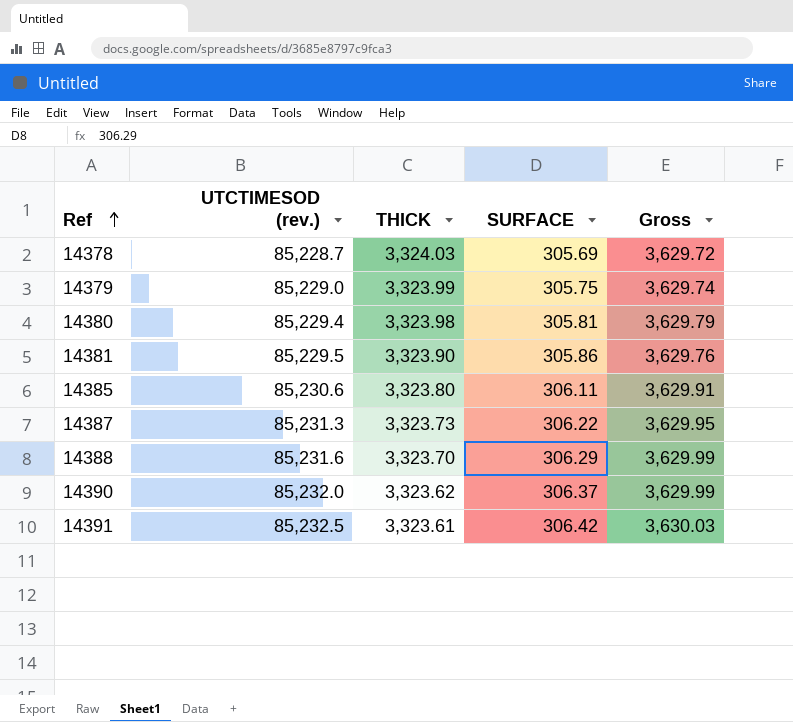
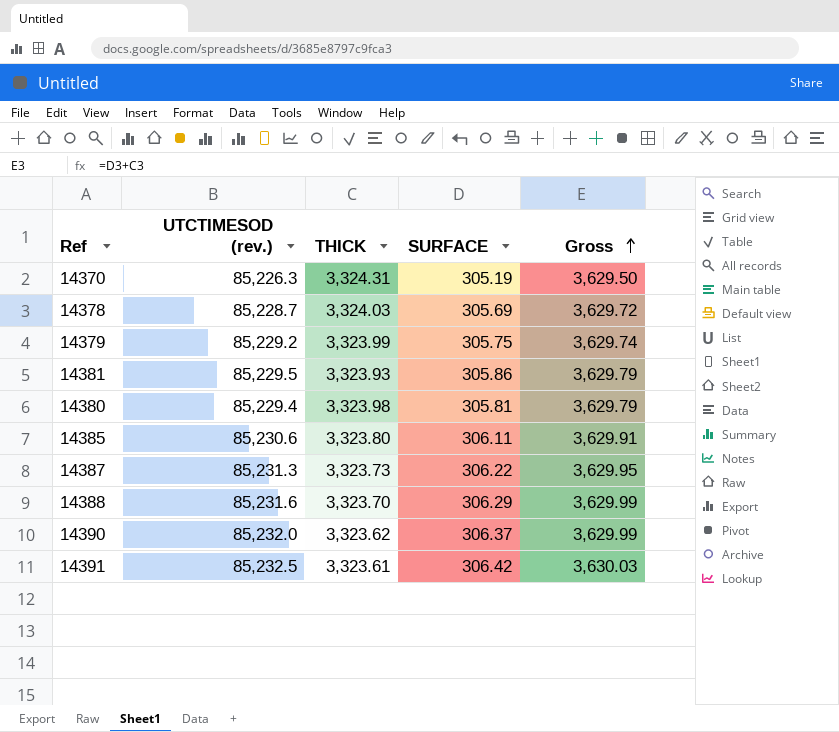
row order: Ref ascending -> Gross ascending
row 14370: none -> 85,226.3 | 3,324.31 | 305.19 | 3,629.50
14379 | UTCTIMESOD (rev.): 85,229.0 -> 85,229.2
14381 | THICK: 3,323.90 -> 3,323.93
14381 | Gross: 3,629.76 -> 3,629.79

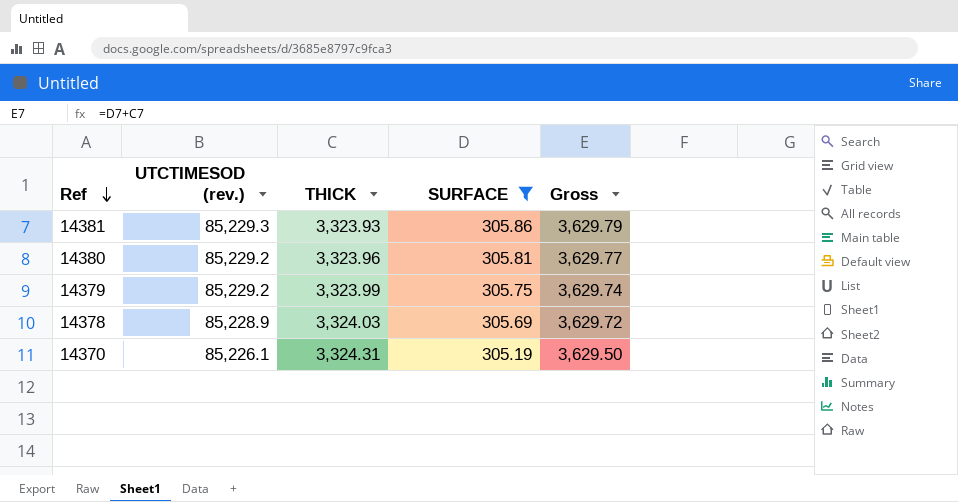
filter: none -> SURFACE <= 305.86
row order: Gross ascending -> Ref descending
14381 | UTCTIMESOD (rev.): 85,229.5 -> 85,229.3
14380 | UTCTIMESOD (rev.): 85,229.4 -> 85,229.2
14380 | THICK: 3,323.98 -> 3,323.96
14380 | Gross: 3,629.79 -> 3,629.77
14378 | UTCTIMESOD (rev.): 85,228.7 -> 85,228.9
14370 | UTCTIMESOD (rev.): 85,226.3 -> 85,226.1

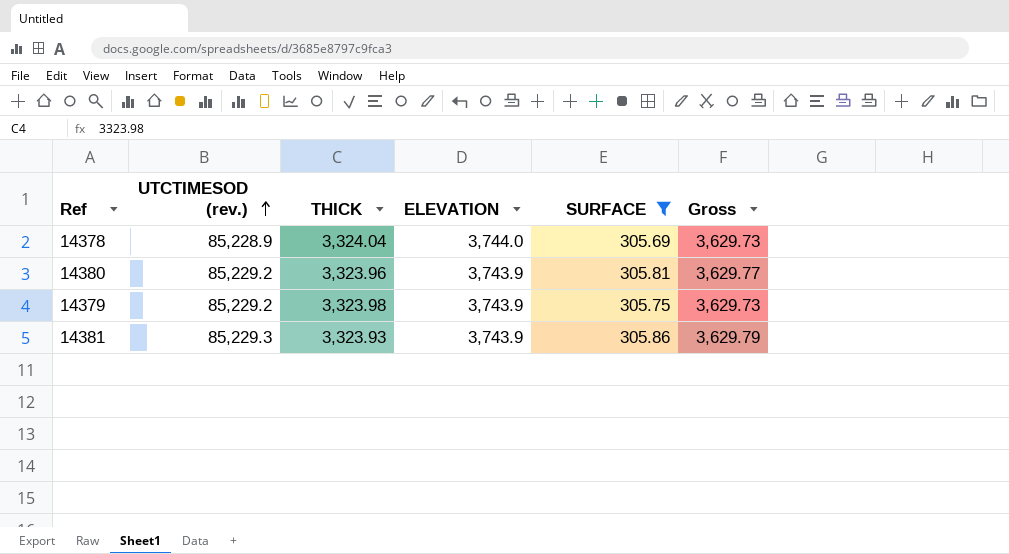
row order: Ref descending -> UTCTIMESOD (rev.) ascending
column ELEVATION | position: none -> 4
row 14370: 85,226.1 | 3,324.31 | 305.19 | 3,629.50 -> none
14378 | THICK: 3,324.03 -> 3,324.04
14378 | Gross: 3,629.72 -> 3,629.73
14379 | THICK: 3,323.99 -> 3,323.98
14379 | Gross: 3,629.74 -> 3,629.73

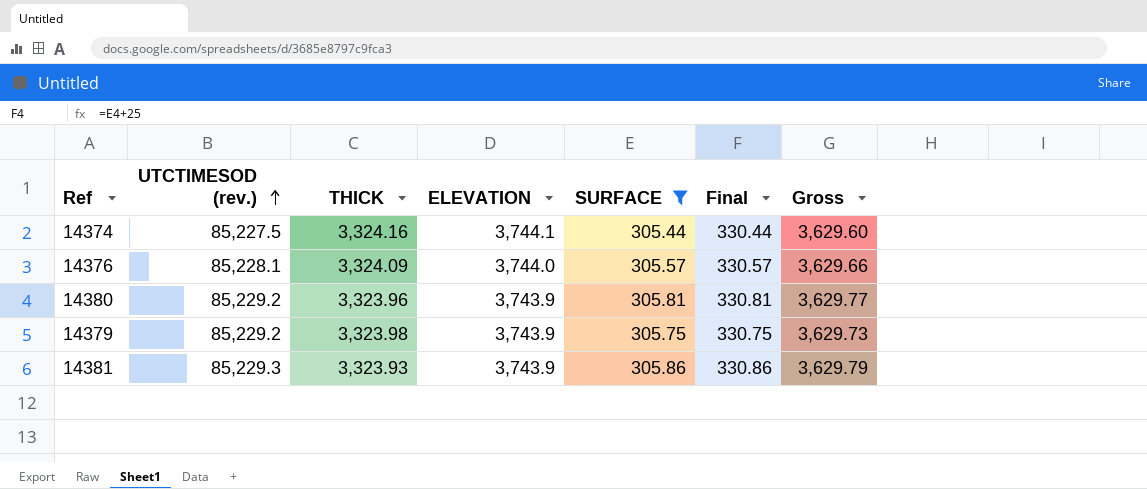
column Final | formula: none -> [SURFACE] + 25
row 14378: 85,228.9 | 3,324.04 | 3,744.0 | 305.69 | 3,629.73 -> none
row 14374: none -> 85,227.5 | 3,324.16 | 3,744.1 | 305.44 | 330.44 | 3,629.60
row 14376: none -> 85,228.1 | 3,324.09 | 3,744.0 | 305.57 | 330.57 | 3,629.66

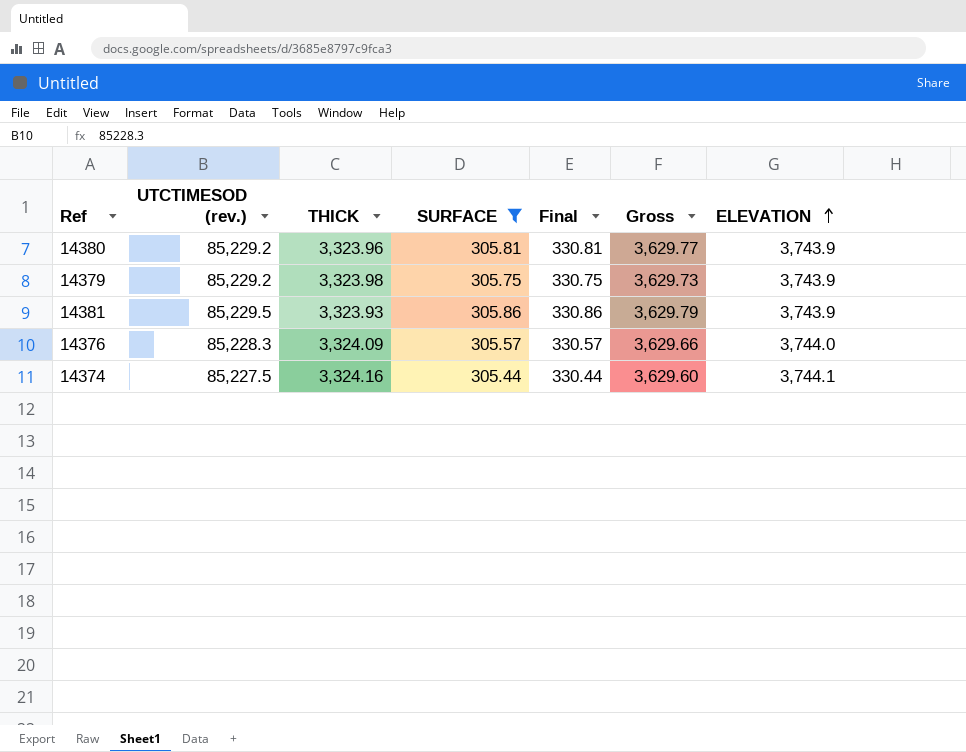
row order: UTCTIMESOD (rev.) ascending -> ELEVATION ascending
column ELEVATION | position: 4 -> 7
14381 | UTCTIMESOD (rev.): 85,229.3 -> 85,229.5
14376 | UTCTIMESOD (rev.): 85,228.1 -> 85,228.3

